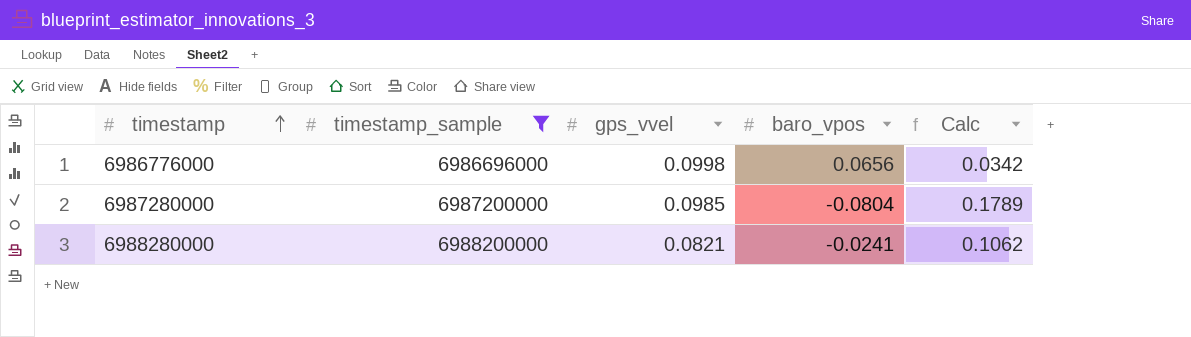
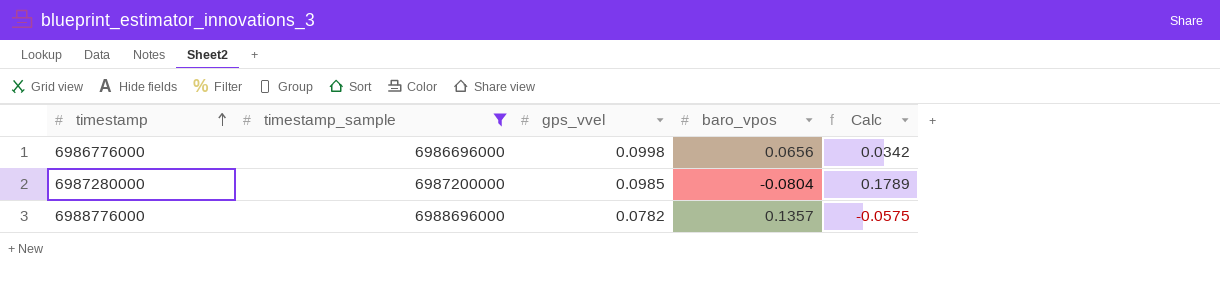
row 6988280000: 6988200000 | 0.0821 | -0.0241 | 0.1062 -> none
row 6988776000: none -> 6988696000 | 0.0782 | 0.1357 | -0.0575

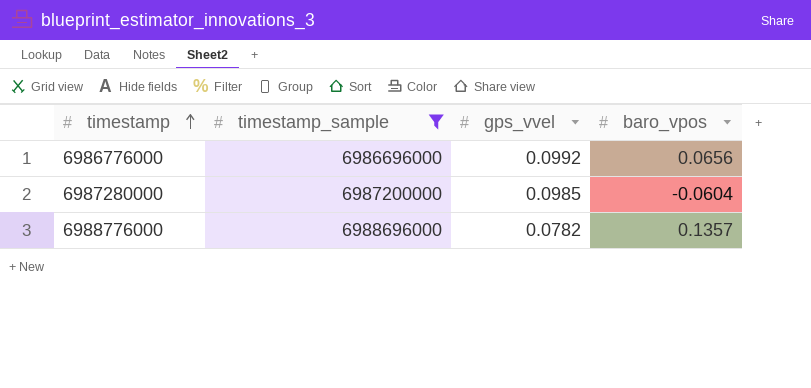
column Calc | formula: [gps_vvel] - [baro_vpos] -> none
6986776000 | gps_vvel: 0.0998 -> 0.0992
6987280000 | baro_vpos: -0.0804 -> -0.0604

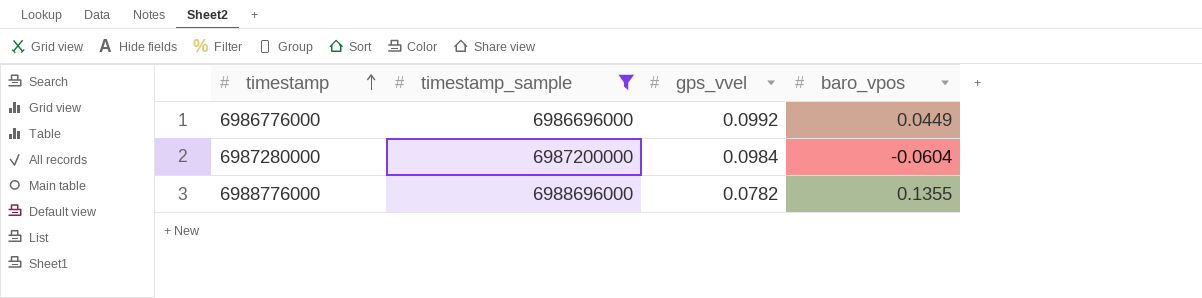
6986776000 | baro_vpos: 0.0656 -> 0.0449
6987280000 | gps_vvel: 0.0985 -> 0.0984
6988776000 | baro_vpos: 0.1357 -> 0.1355

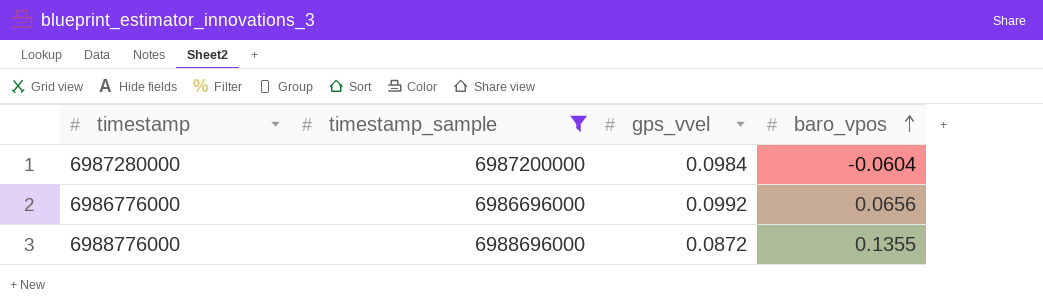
row order: timestamp ascending -> baro_vpos ascending
6986776000 | baro_vpos: 0.0449 -> 0.0656
6988776000 | gps_vvel: 0.0782 -> 0.0872

